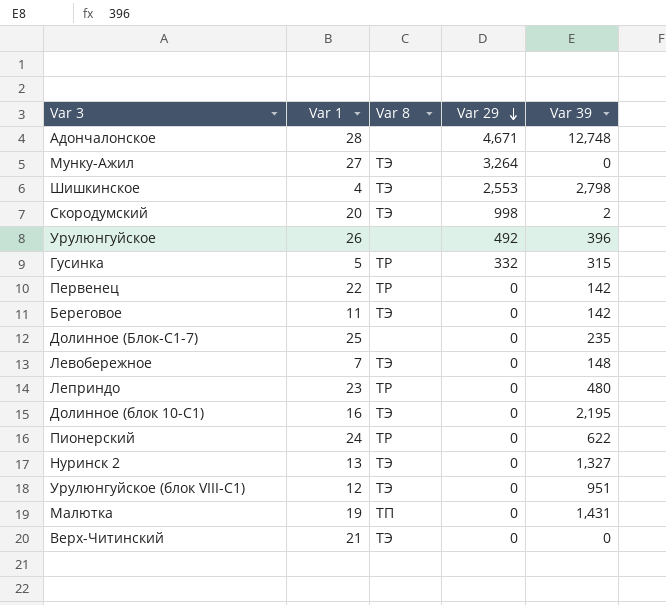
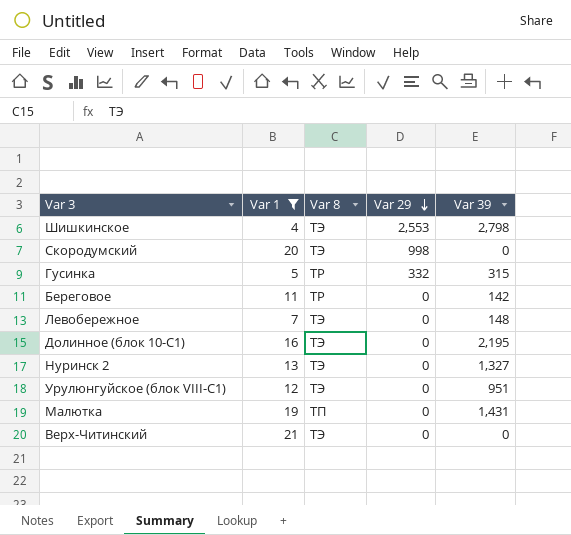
filter: none -> Var 1 <= 21
Скородумский | Var 39: 2 -> 0
Береговое | Var 8: ТЭ -> ТР

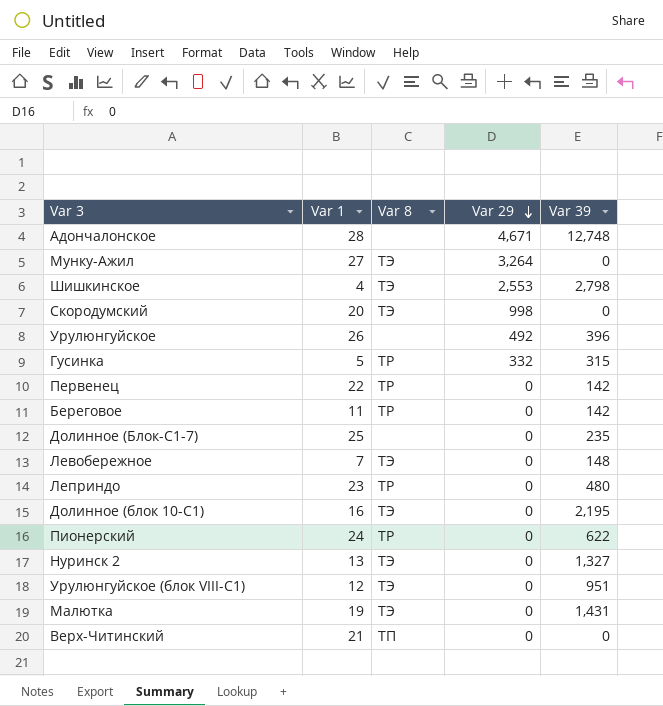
filter: Var 1 <= 21 -> none
Малютка | Var 8: ТП -> ТЭ
Верх-Читинский | Var 8: ТЭ -> ТП

